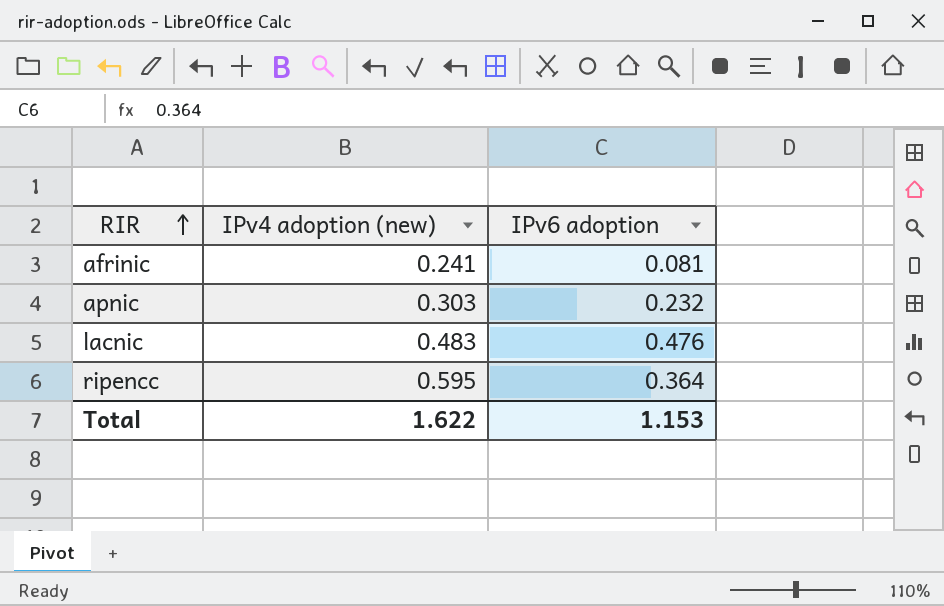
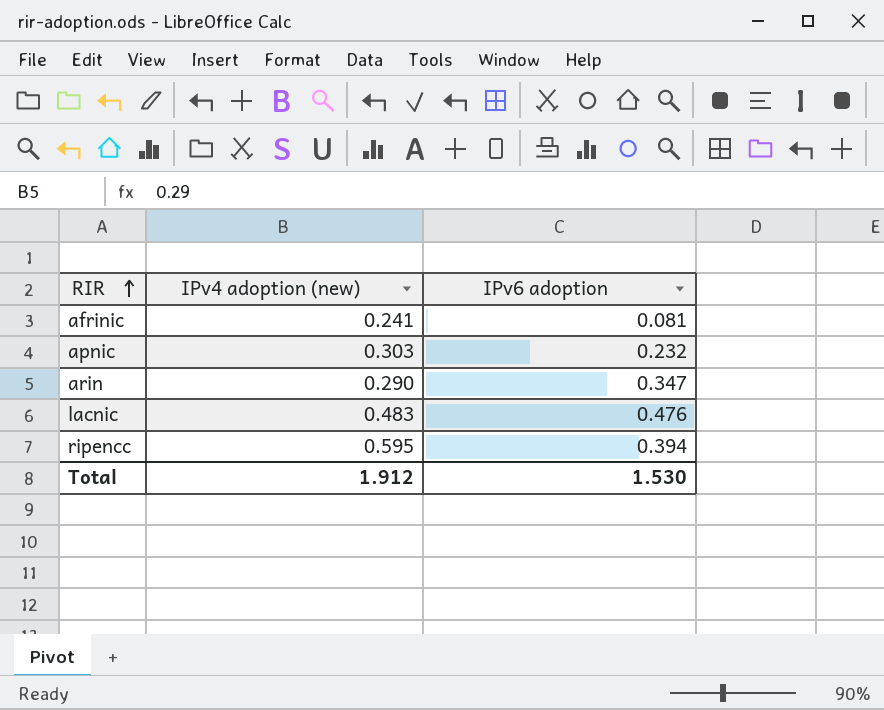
row arin: none -> 0.290 | 0.347
ripencc | IPv6 adoption: 0.364 -> 0.394
Total | IPv4 adoption (new): 1.622 -> 1.912
Total | IPv6 adoption: 1.153 -> 1.530

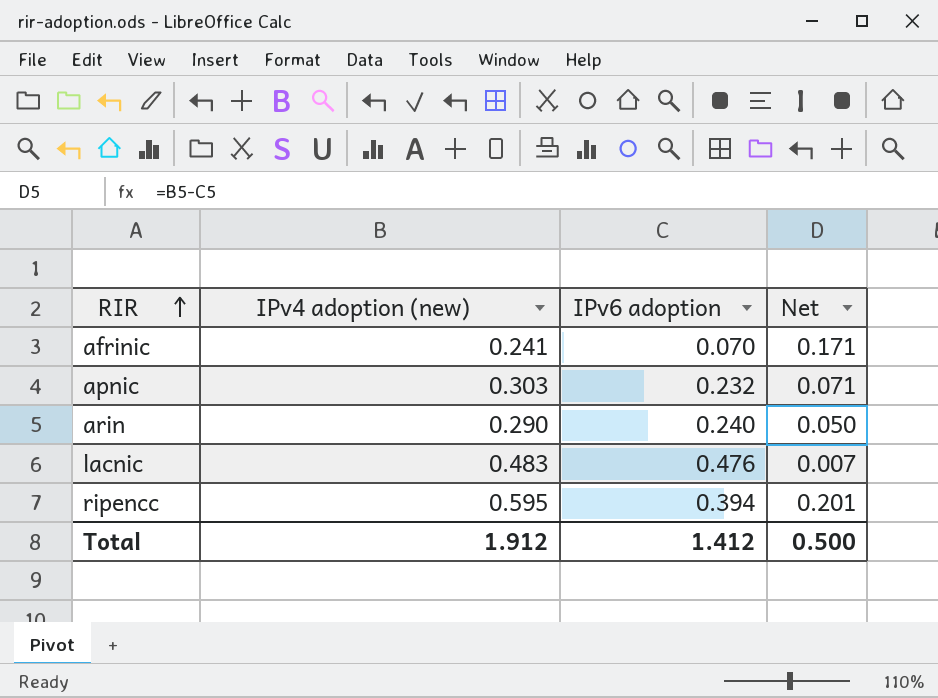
column Net | formula: none -> [IPv4 adoption (new)] - [IPv6 adoption]
afrinic | IPv6 adoption: 0.081 -> 0.070
arin | IPv6 adoption: 0.347 -> 0.240
Total | IPv6 adoption: 1.530 -> 1.412

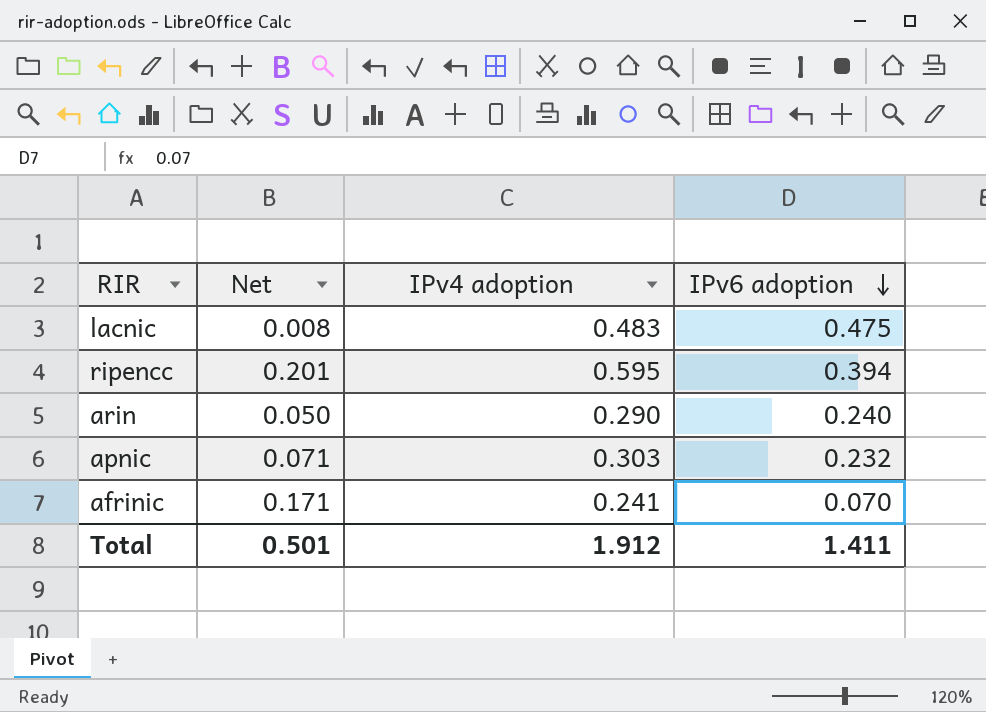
row order: RIR ascending -> IPv6 adoption descending
column Net | position: 4 -> 2
column name: IPv4 adoption (new) -> IPv4 adoption
lacnic | Net: 0.007 -> 0.008
lacnic | IPv6 adoption: 0.476 -> 0.475
Total | Net: 0.500 -> 0.501
Total | IPv6 adoption: 1.412 -> 1.411

